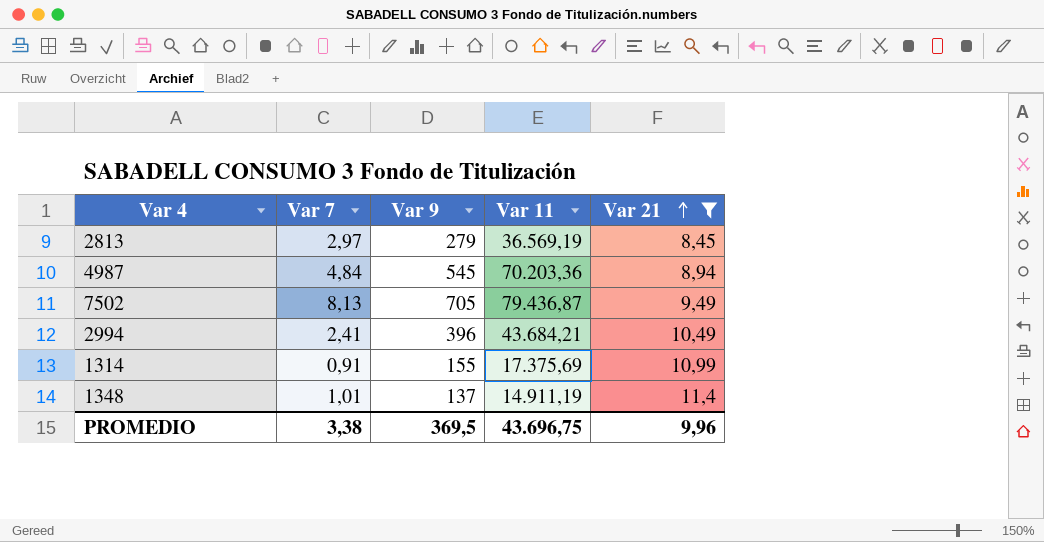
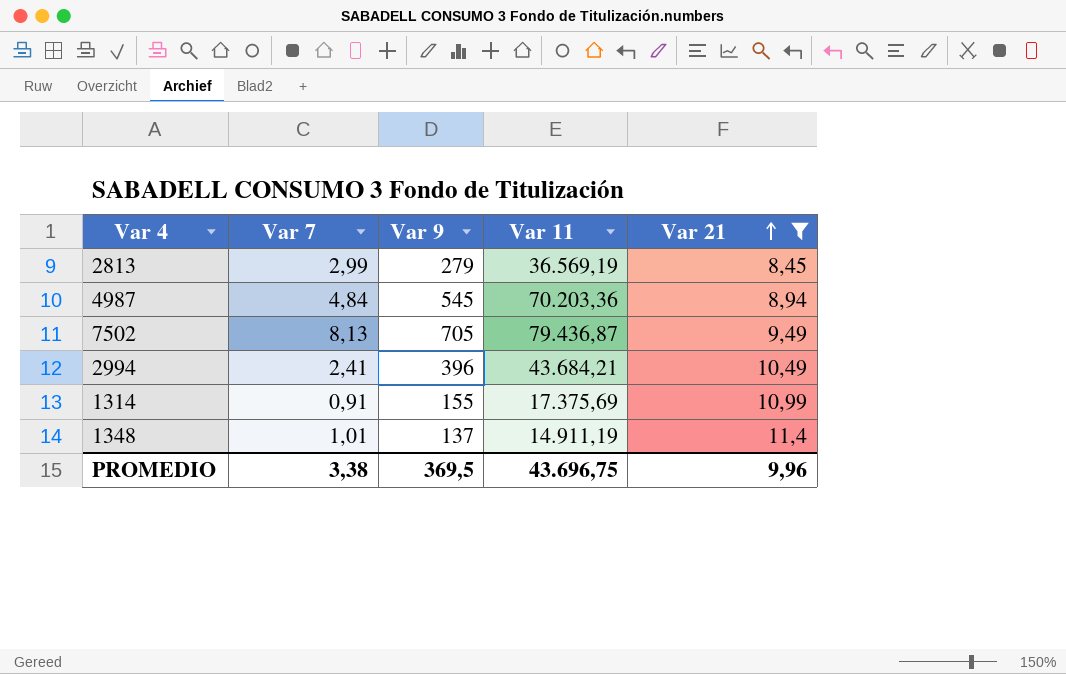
2813 | Var 7: 2,97 -> 2,99

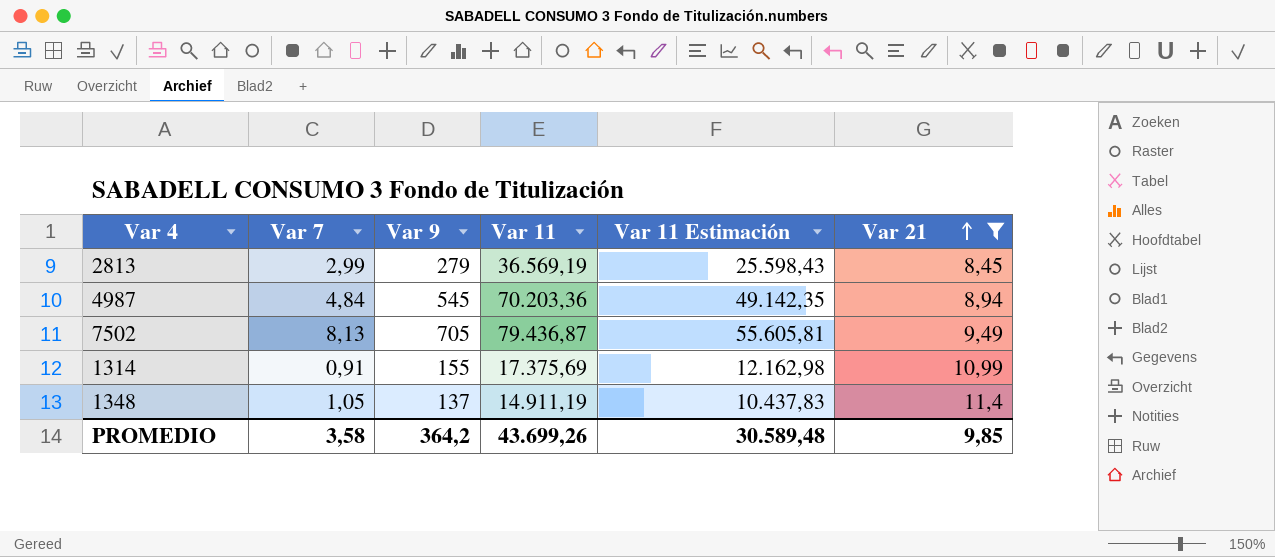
column Var 11 Estimación | formula: none -> [Var 11] * 0,7
row 2994: 2,41 | 396 | 43.684,21 | 10,49 -> none
1348 | Var 7: 1,01 -> 1,05
PROMEDIO | Var 7: 3,38 -> 3,58
PROMEDIO | Var 9: 369,5 -> 364,2
PROMEDIO | Var 11: 43.696,75 -> 43.699,26
PROMEDIO | Var 21: 9,96 -> 9,85

